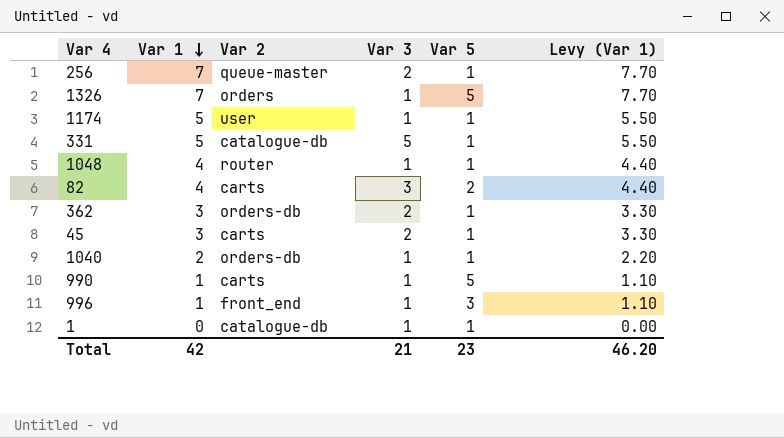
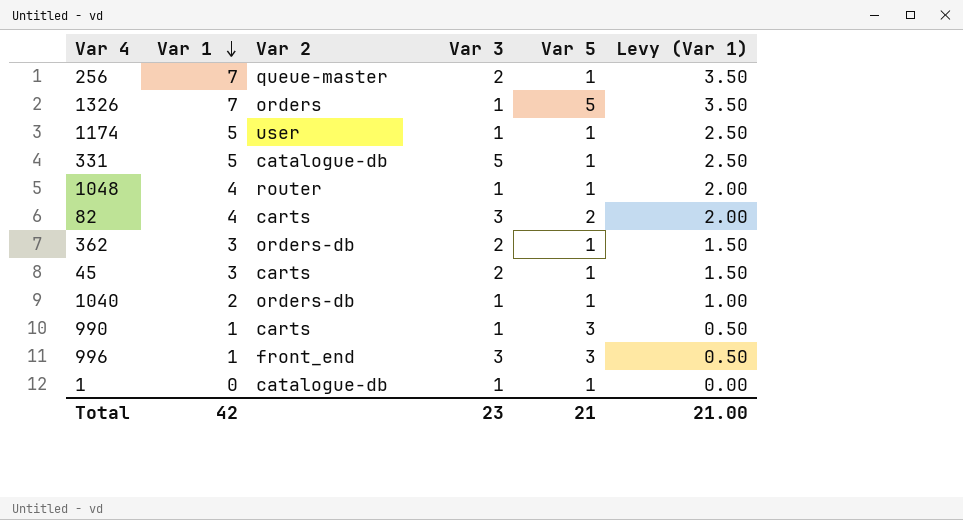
column Levy (Var 1) | formula: [Var 1] * 1.1 -> [Var 1] * 0.5
990 | Var 5: 5 -> 3
996 | Var 3: 1 -> 3
Total | Var 3: 21 -> 23
Total | Var 5: 23 -> 21
Total | Levy (Var 1): 46.20 -> 21.00

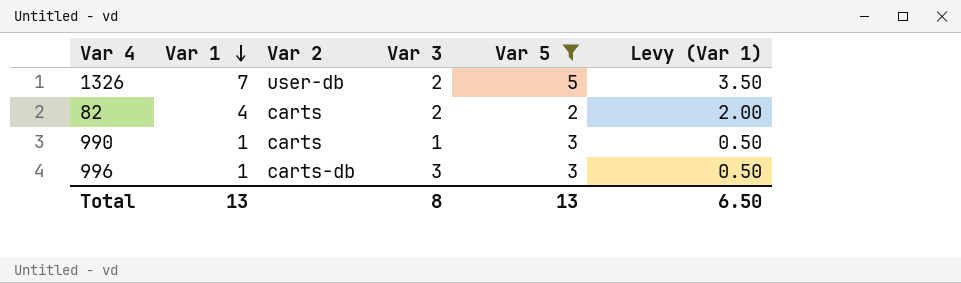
filter: none -> Var 5 != 1
1326 | Var 2: orders -> user-db
1326 | Var 3: 1 -> 2
82 | Var 3: 3 -> 2
996 | Var 2: front_end -> carts-db
Total | Var 1: 42 -> 13
Total | Var 3: 23 -> 8
Total | Var 5: 21 -> 13
Total | Levy (Var 1): 21.00 -> 6.50

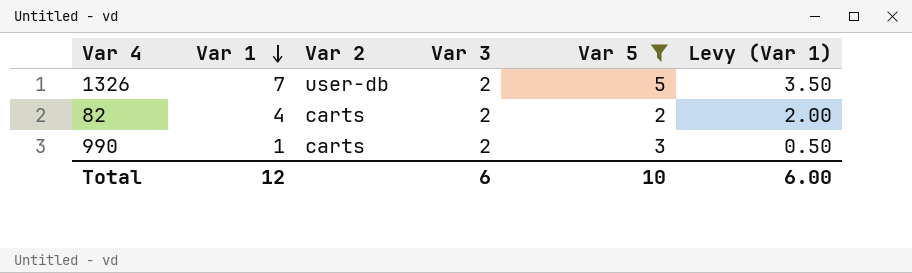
row 996: 1 | carts-db | 3 | 3 | 0.50 -> none
990 | Var 3: 1 -> 2
Total | Var 1: 13 -> 12
Total | Var 3: 8 -> 6
Total | Var 5: 13 -> 10
Total | Levy (Var 1): 6.50 -> 6.00

